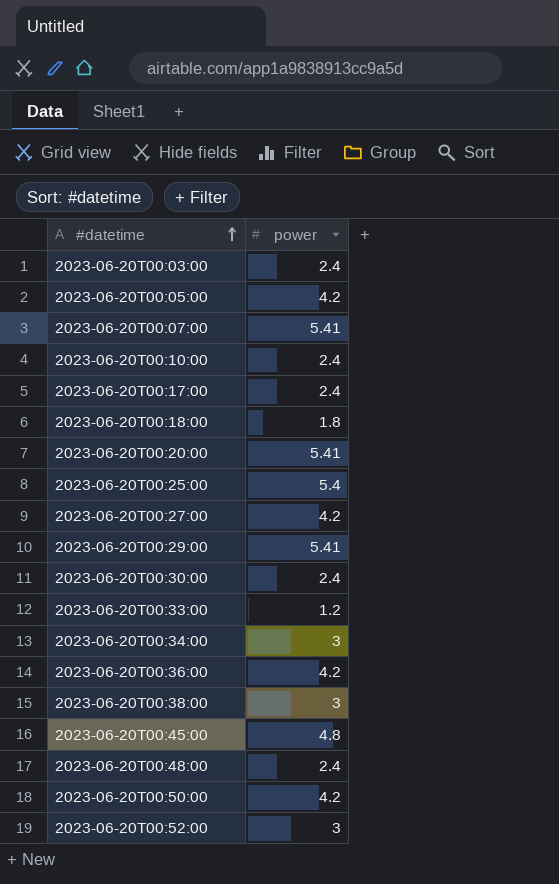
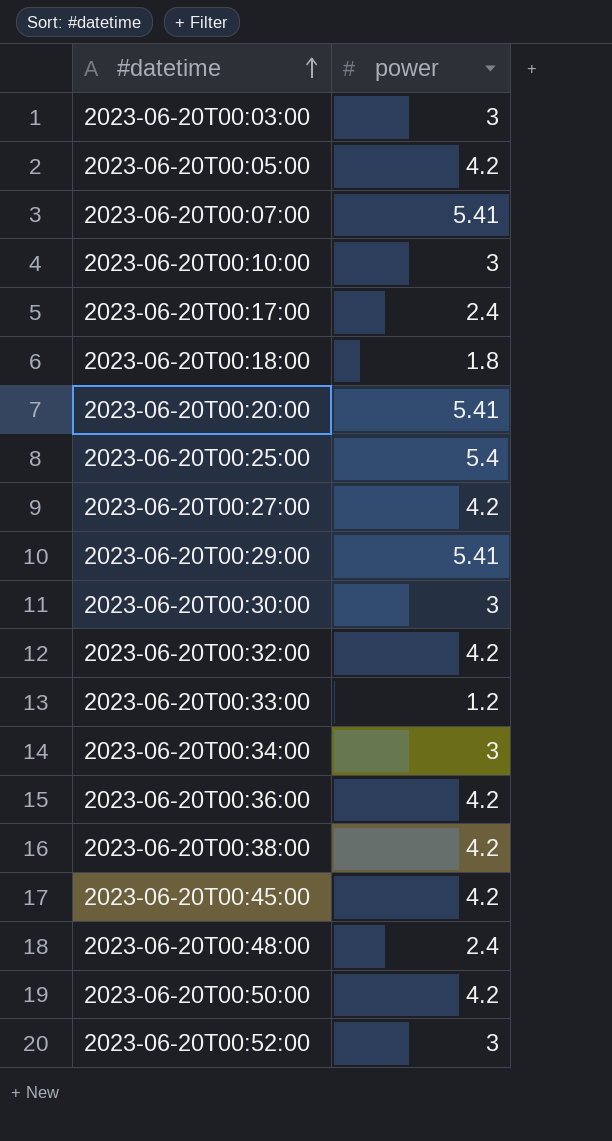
2023-06-20T00:03:00 | power: 2.4 -> 3
2023-06-20T00:10:00 | power: 2.4 -> 3
2023-06-20T00:30:00 | power: 2.4 -> 3
row 2023-06-20T00:32:00: none -> 4.2
2023-06-20T00:38:00 | power: 3 -> 4.2
2023-06-20T00:45:00 | power: 4.8 -> 4.2

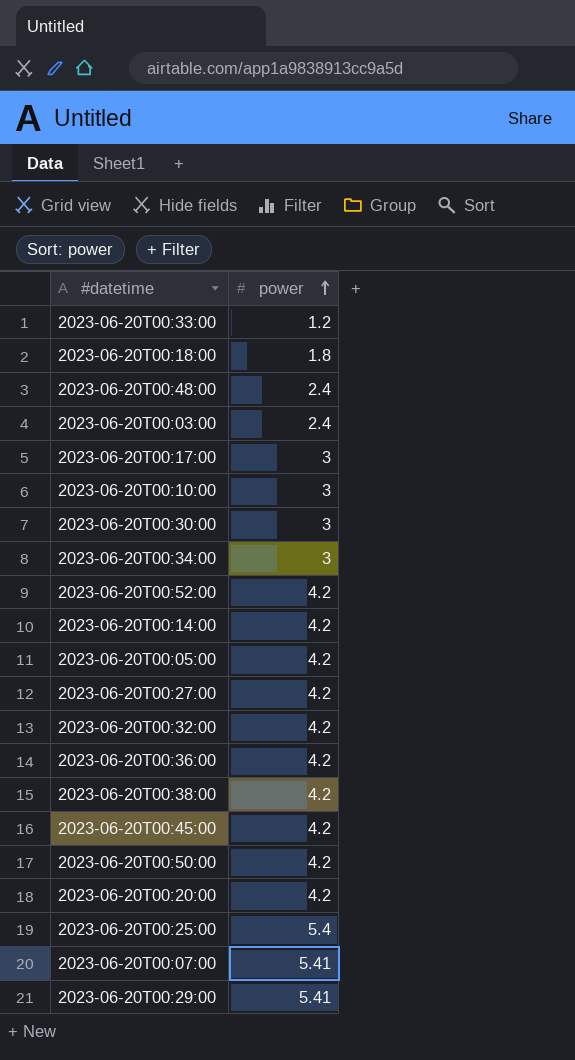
row order: #datetime ascending -> power ascending
2023-06-20T00:03:00 | power: 3 -> 2.4
2023-06-20T00:17:00 | power: 2.4 -> 3
2023-06-20T00:52:00 | power: 3 -> 4.2
row 2023-06-20T00:14:00: none -> 4.2
2023-06-20T00:20:00 | power: 5.41 -> 4.2

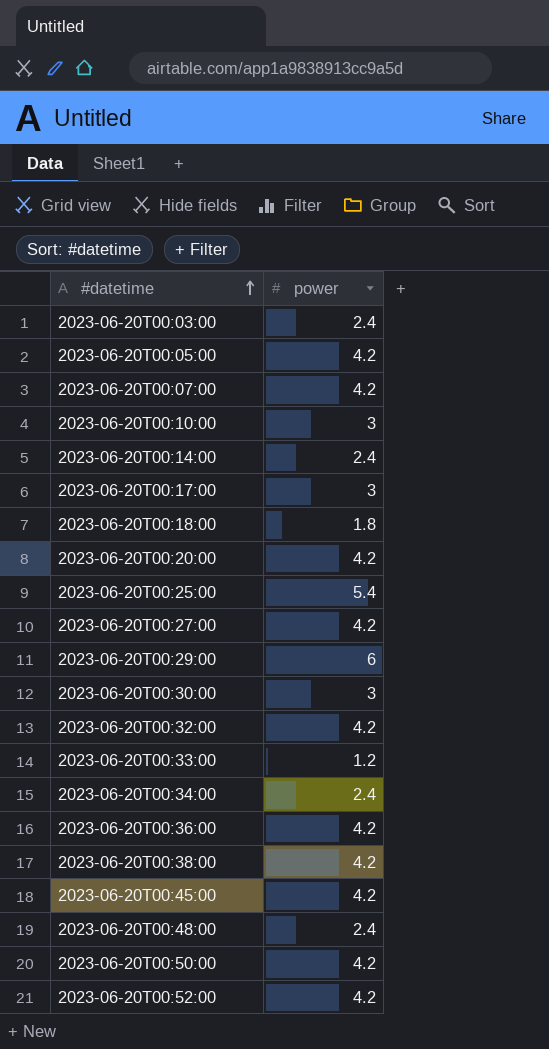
row order: power ascending -> #datetime ascending
2023-06-20T00:07:00 | power: 5.41 -> 4.2
2023-06-20T00:14:00 | power: 4.2 -> 2.4
2023-06-20T00:29:00 | power: 5.41 -> 6
2023-06-20T00:34:00 | power: 3 -> 2.4

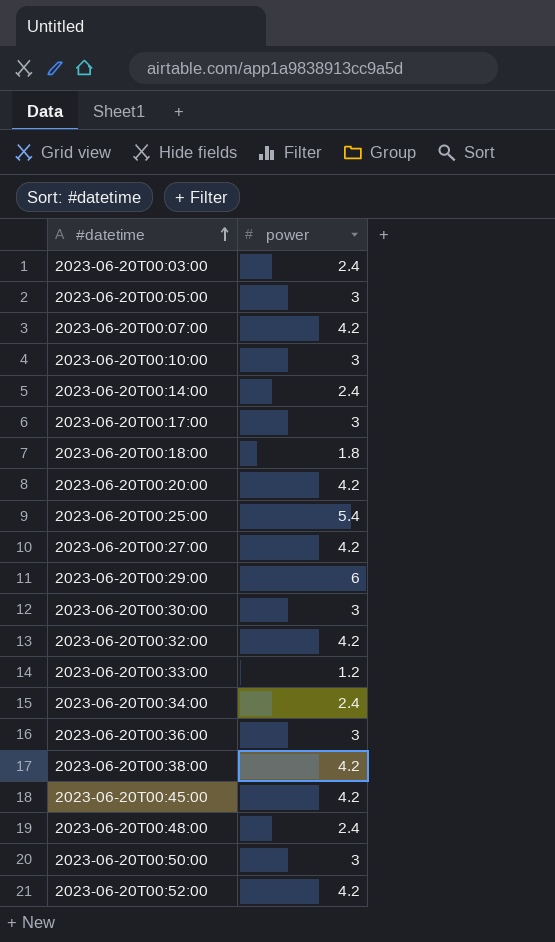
2023-06-20T00:05:00 | power: 4.2 -> 3
2023-06-20T00:36:00 | power: 4.2 -> 3
2023-06-20T00:50:00 | power: 4.2 -> 3

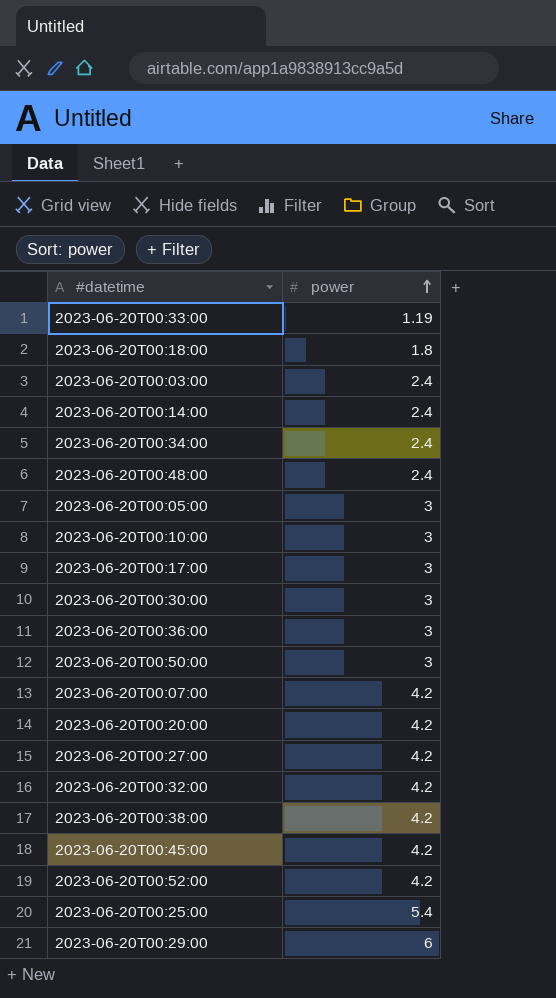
row order: #datetime ascending -> power ascending
2023-06-20T00:33:00 | power: 1.2 -> 1.19

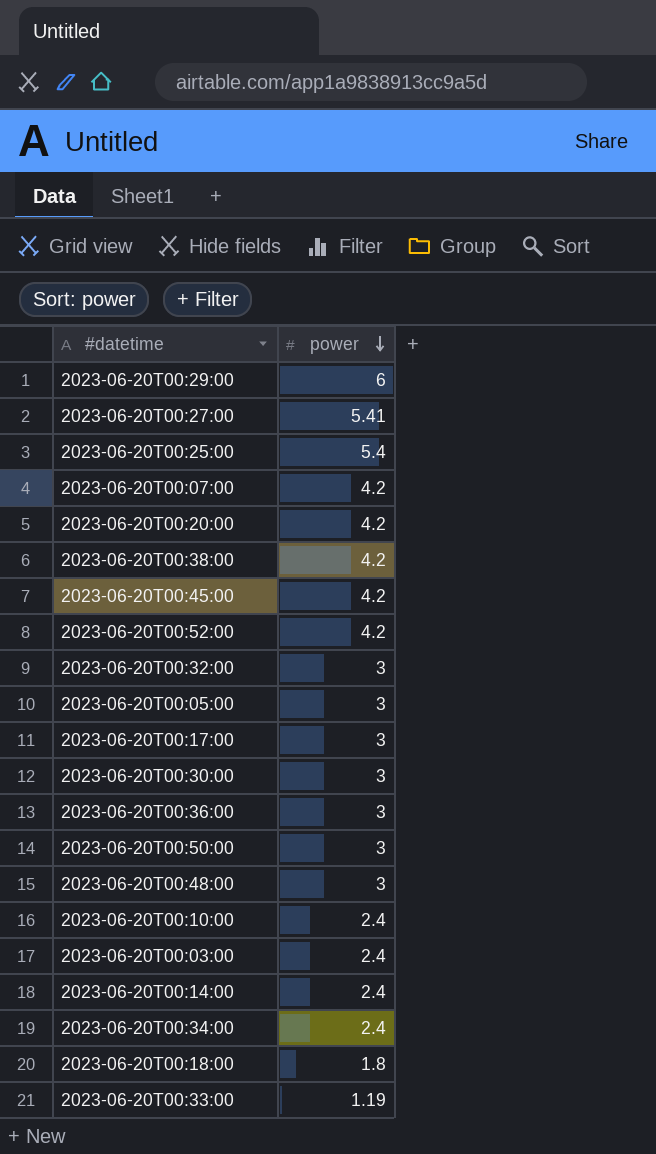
row order: power ascending -> power descending
2023-06-20T00:27:00 | power: 4.2 -> 5.41
2023-06-20T00:32:00 | power: 4.2 -> 3
2023-06-20T00:48:00 | power: 2.4 -> 3
2023-06-20T00:10:00 | power: 3 -> 2.4

